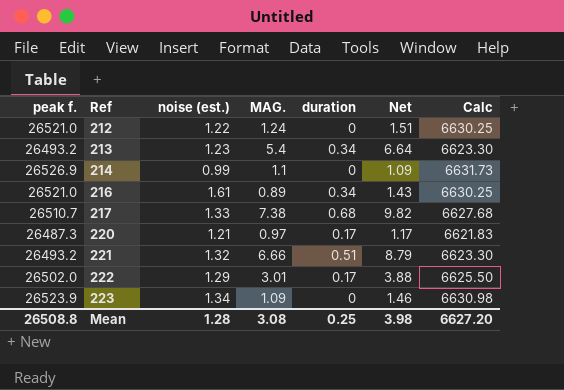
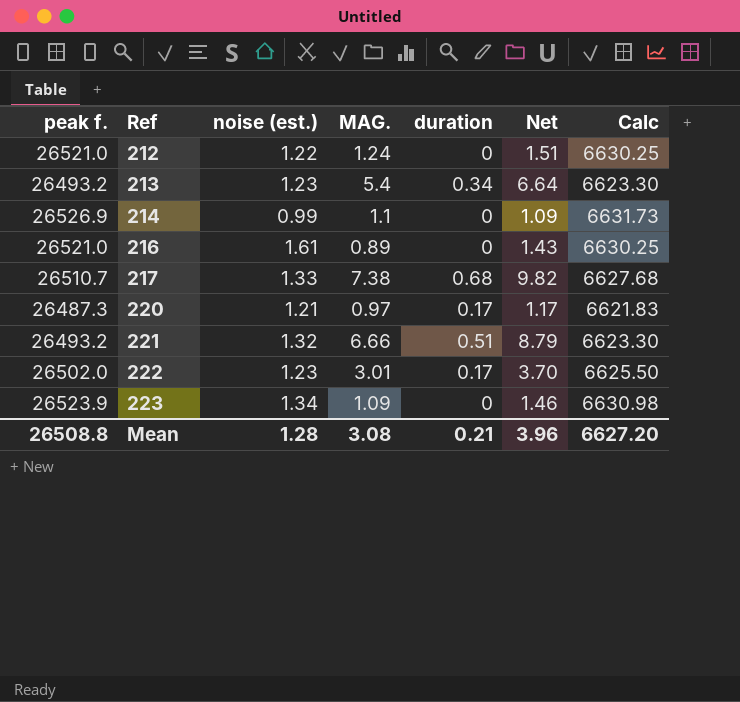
216 | duration: 0.34 -> 0
222 | noise (est.): 1.29 -> 1.23
222 | Net: 3.88 -> 3.70
Mean | duration: 0.25 -> 0.21
Mean | Net: 3.98 -> 3.96

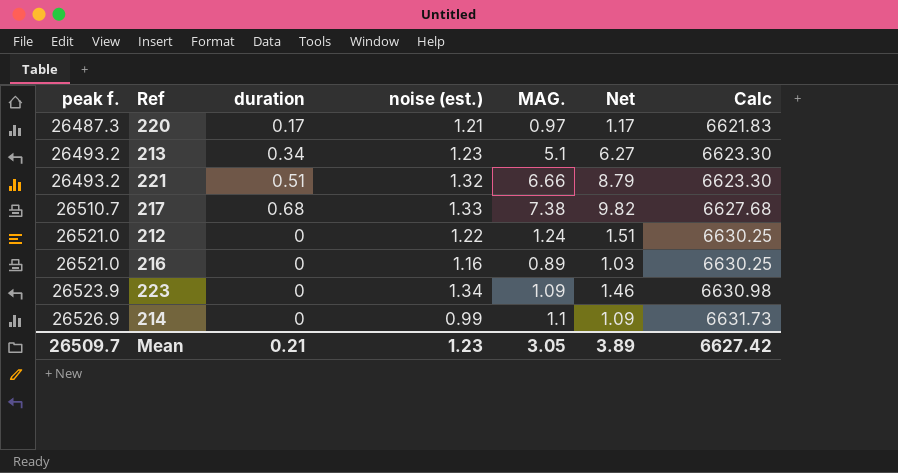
row order: Ref ascending -> peak f. ascending
column duration | position: 5 -> 3
row 222: 26502.0 | 1.23 | 3.01 | 0.17 | 3.70 | 6625.50 -> none
213 | MAG.: 5.4 -> 5.1
213 | Net: 6.64 -> 6.27
216 | noise (est.): 1.61 -> 1.16
216 | Net: 1.43 -> 1.03
Mean | peak f.: 26508.8 -> 26509.7
Mean | noise (est.): 1.28 -> 1.23
Mean | MAG.: 3.08 -> 3.05
Mean | Net: 3.96 -> 3.89
Mean | Calc: 6627.20 -> 6627.42

